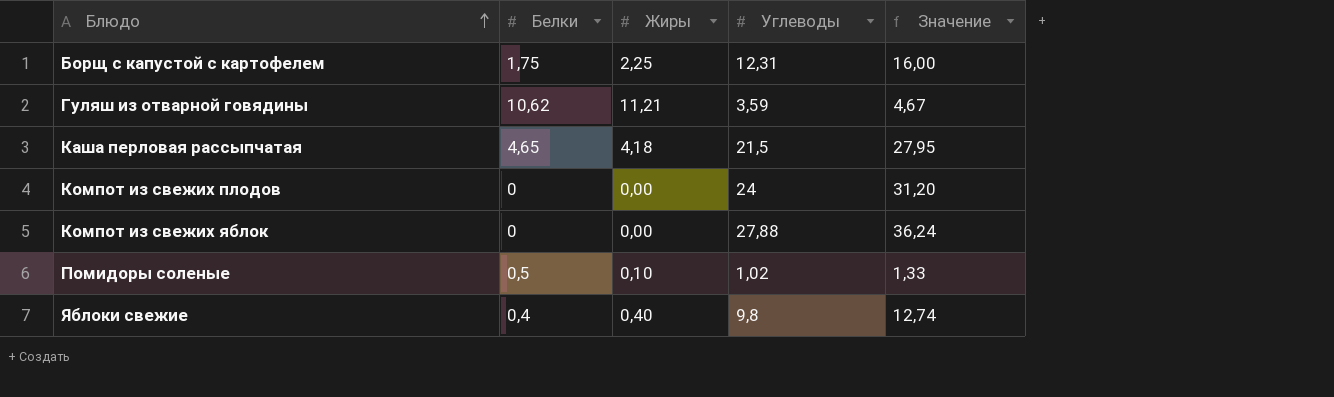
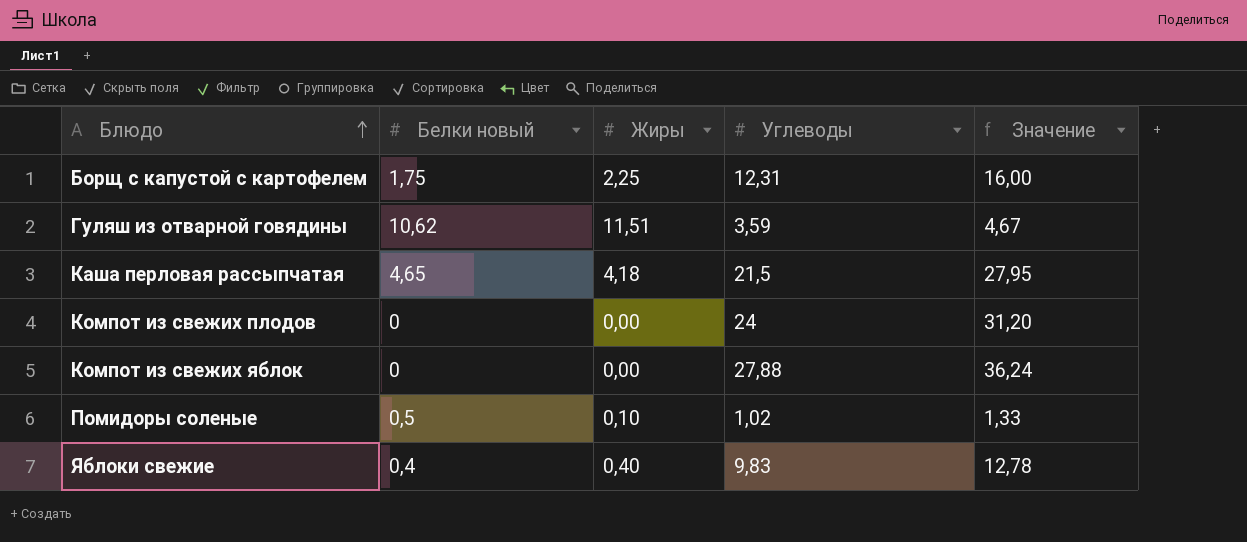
column name: Белки -> Белки новый
Гуляш из отварной говядины | Жиры: 11,21 -> 11,51
Яблоки свежие | Углеводы: 9,8 -> 9,83
Яблоки свежие | Значение: 12,74 -> 12,78

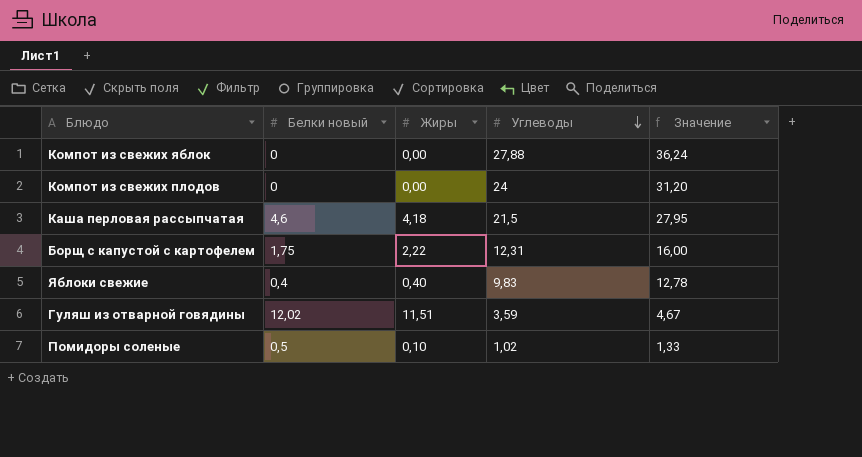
row order: Блюдо ascending -> Углеводы descending
Каша перловая рассыпчатая | Белки новый: 4,65 -> 4,6
Борщ с капустой с картофелем | Жиры: 2,25 -> 2,22
Гуляш из отварной говядины | Белки новый: 10,62 -> 12,02

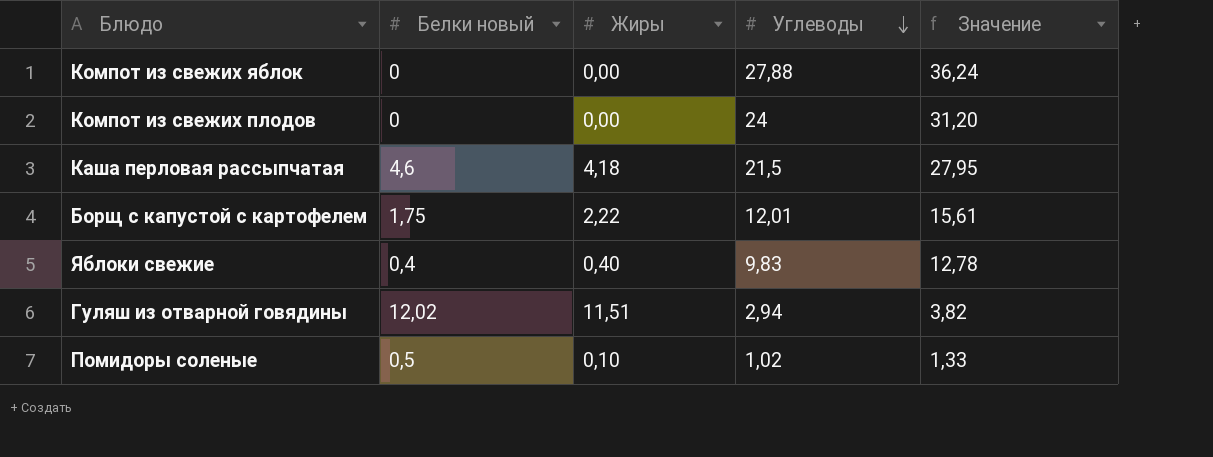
Борщ с капустой с картофелем | Углеводы: 12,31 -> 12,01
Борщ с капустой с картофелем | Значение: 16,00 -> 15,61
Гуляш из отварной говядины | Углеводы: 3,59 -> 2,94
Гуляш из отварной говядины | Значение: 4,67 -> 3,82

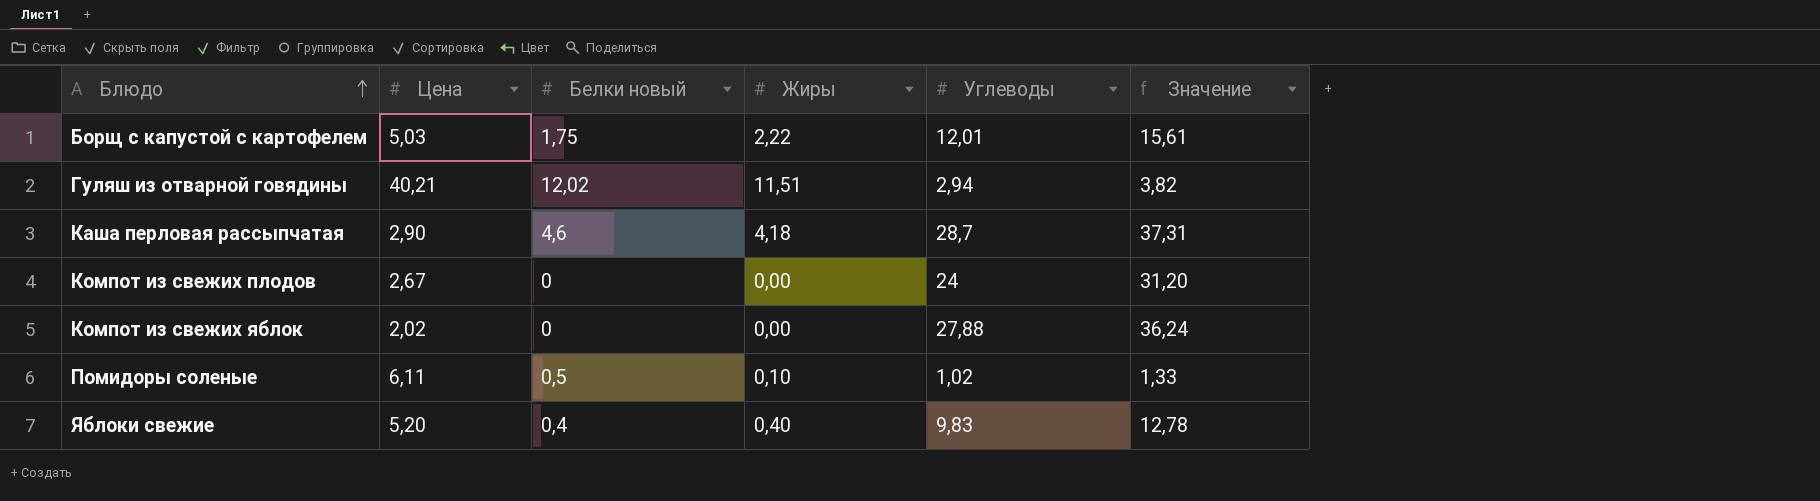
row order: Углеводы descending -> Блюдо ascending
column Цена | position: none -> 2
Каша перловая рассыпчатая | Углеводы: 21,5 -> 28,7
Каша перловая рассыпчатая | Значение: 27,95 -> 37,31

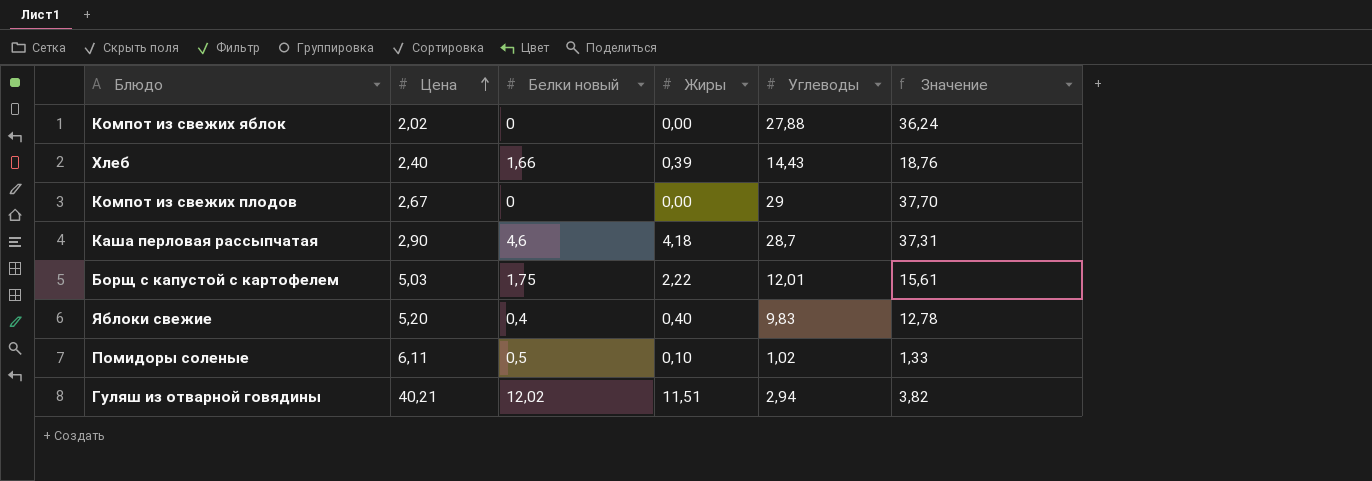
row order: Блюдо ascending -> Цена ascending
row Хлеб: none -> 2,40 | 1,66 | 0,39 | 14,43 | 18,76
Компот из свежих плодов | Углеводы: 24 -> 29
Компот из свежих плодов | Значение: 31,20 -> 37,70

